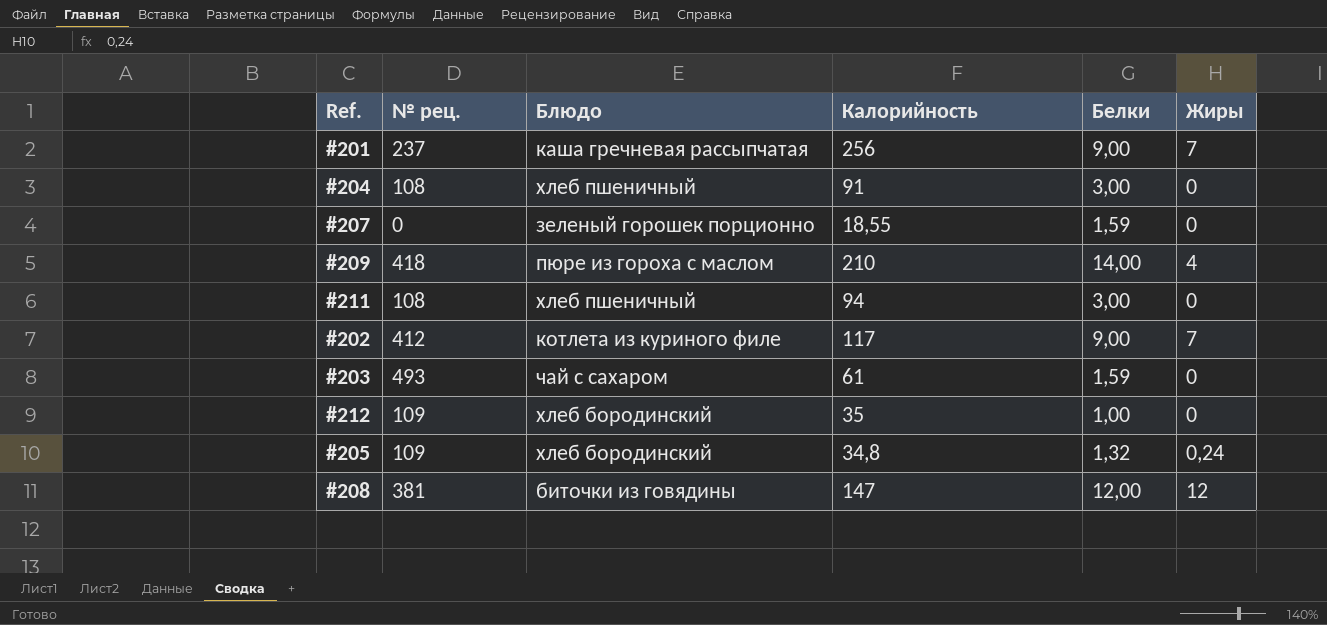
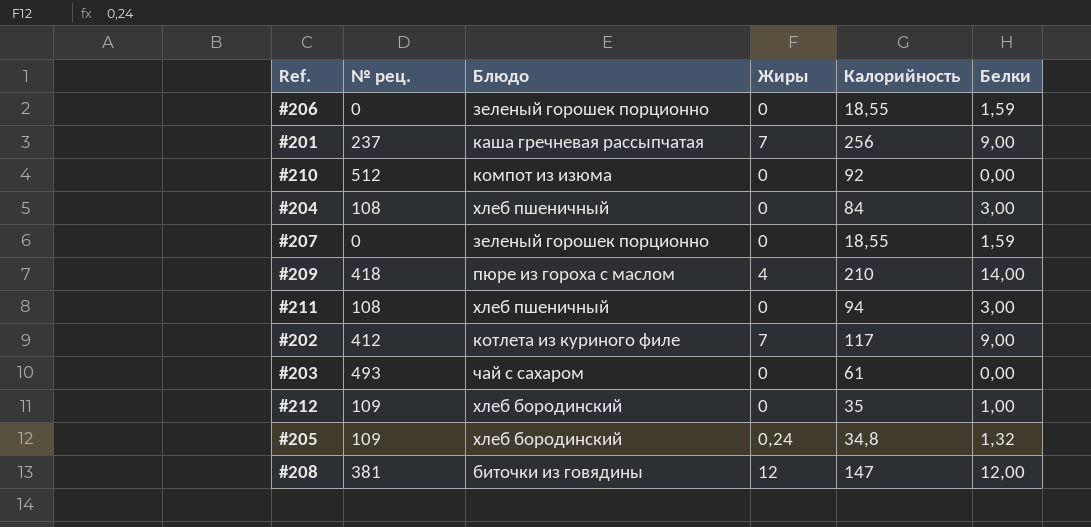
column Жиры | position: 6 -> 4
row #206: none -> 0 | зеленый горошек порционно | 0 | 18,55 | 1,59
row #210: none -> 512 | компот из изюма | 0 | 92 | 0,00
#204 | Калорийность: 91 -> 84
#203 | Белки: 1,59 -> 0,00

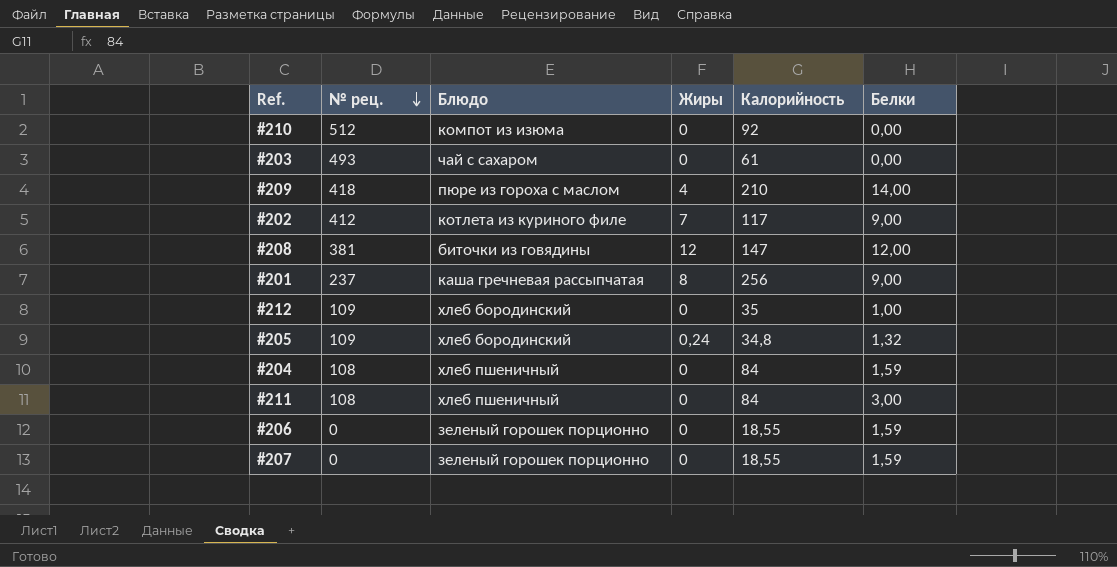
row order: none -> № рец. descending
#201 | Жиры: 7 -> 8
#204 | Белки: 3,00 -> 1,59
#211 | Калорийность: 94 -> 84

